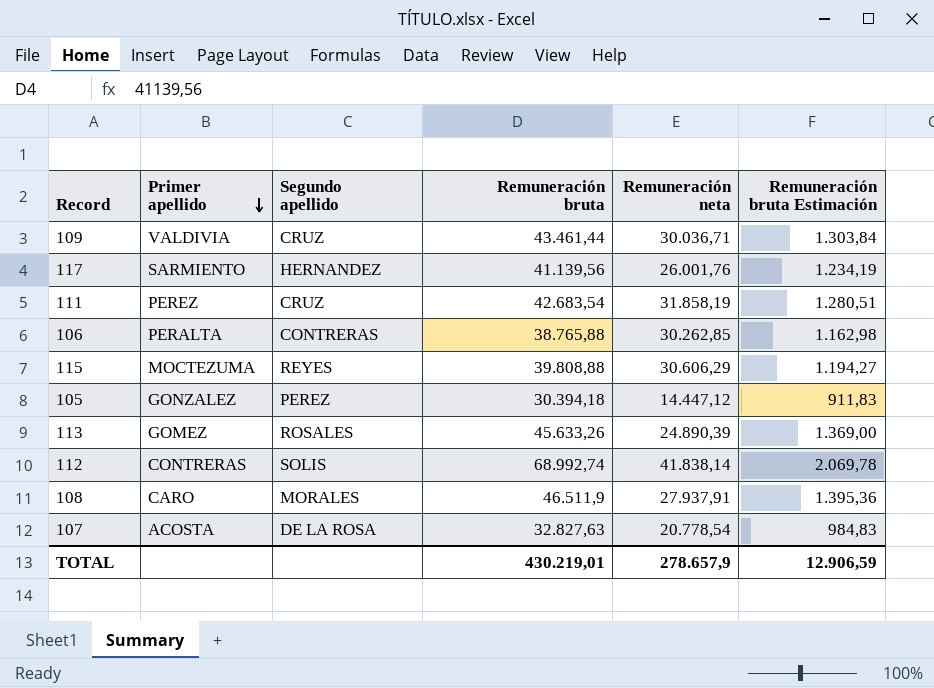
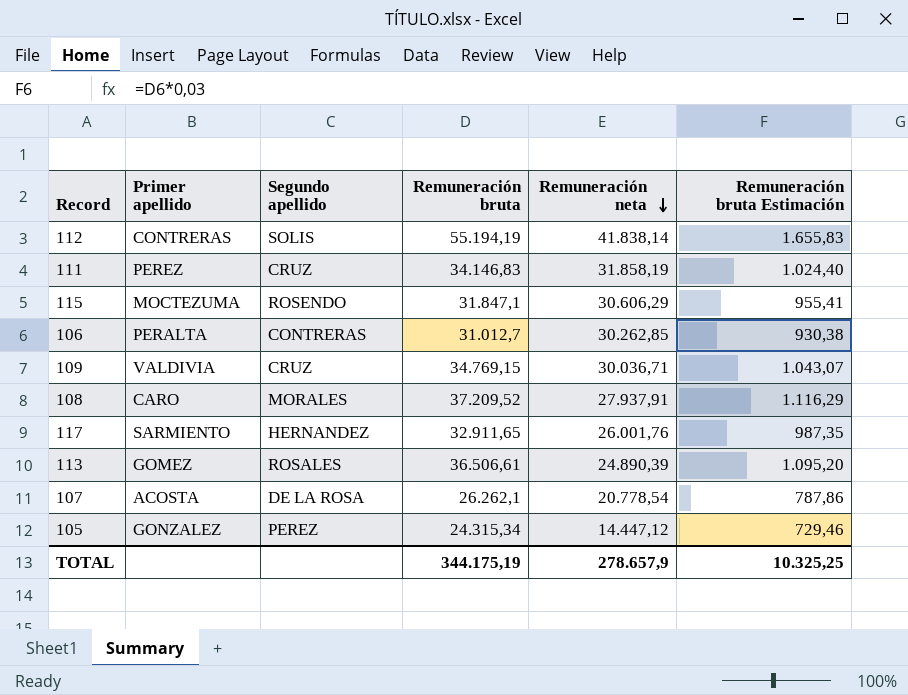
row order: Primer apellido descending -> Remuneración neta descending
112 | Remuneración bruta: 68.992,74 -> 55.194,19
112 | Remuneración bruta Estimación: 2.069,78 -> 1.655,83
111 | Remuneración bruta: 42.683,54 -> 34.146,83
111 | Remuneración bruta Estimación: 1.280,51 -> 1.024,40
115 | Segundo apellido: REYES -> ROSENDO
115 | Remuneración bruta: 39.808,88 -> 31.847,1
115 | Remuneración bruta Estimación: 1.194,27 -> 955,41
106 | Remuneración bruta: 38.765,88 -> 31.012,7
106 | Remuneración bruta Estimación: 1.162,98 -> 930,38
109 | Remuneración bruta: 43.461,44 -> 34.769,15
109 | Remuneración bruta Estimación: 1.303,84 -> 1.043,07
108 | Remuneración bruta: 46.511,9 -> 37.209,52
108 | Remuneración bruta Estimación: 1.395,36 -> 1.116,29
117 | Remuneración bruta: 41.139,56 -> 32.911,65
117 | Remuneración bruta Estimación: 1.234,19 -> 987,35
113 | Remuneración bruta: 45.633,26 -> 36.506,61
113 | Remuneración bruta Estimación: 1.369,00 -> 1.095,20
107 | Remuneración bruta: 32.827,63 -> 26.262,1
107 | Remuneración bruta Estimación: 984,83 -> 787,86
105 | Remuneración bruta: 30.394,18 -> 24.315,34
105 | Remuneración bruta Estimación: 911,83 -> 729,46
TOTAL | Remuneración bruta: 430.219,01 -> 344.175,19
TOTAL | Remuneración bruta Estimación: 12.906,59 -> 10.325,25

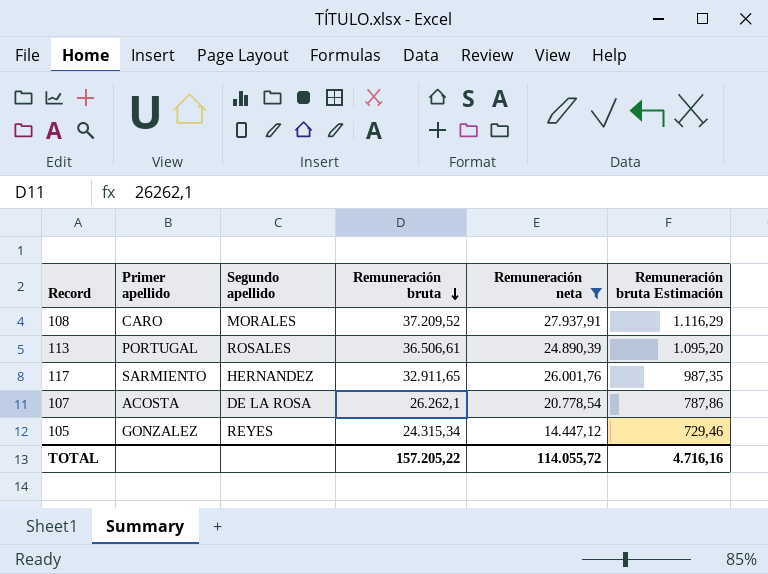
filter: none -> Remuneración neta <= 27.937,91
row order: Remuneración neta descending -> Remuneración bruta descending
113 | Primer apellido: GOMEZ -> PORTUGAL
105 | Segundo apellido: PEREZ -> REYES
TOTAL | Remuneración bruta: 344.175,19 -> 157.205,22
TOTAL | Remuneración neta: 278.657,9 -> 114.055,72
TOTAL | Remuneración bruta Estimación: 10.325,25 -> 4.716,16

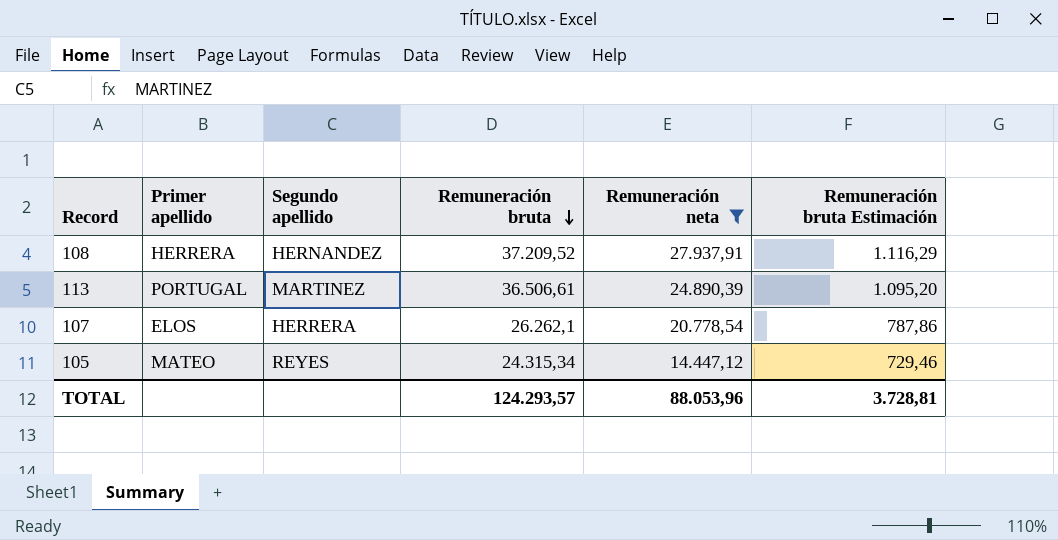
row 117: SARMIENTO | HERNANDEZ | 32.911,65 | 26.001,76 | 987,35 -> none
108 | Primer apellido: CARO -> HERRERA
108 | Segundo apellido: MORALES -> HERNANDEZ
113 | Segundo apellido: ROSALES -> MARTINEZ
107 | Primer apellido: ACOSTA -> ELOS
107 | Segundo apellido: DE LA ROSA -> HERRERA
105 | Primer apellido: GONZALEZ -> MATEO
TOTAL | Remuneración bruta: 157.205,22 -> 124.293,57
TOTAL | Remuneración neta: 114.055,72 -> 88.053,96
TOTAL | Remuneración bruta Estimación: 4.716,16 -> 3.728,81

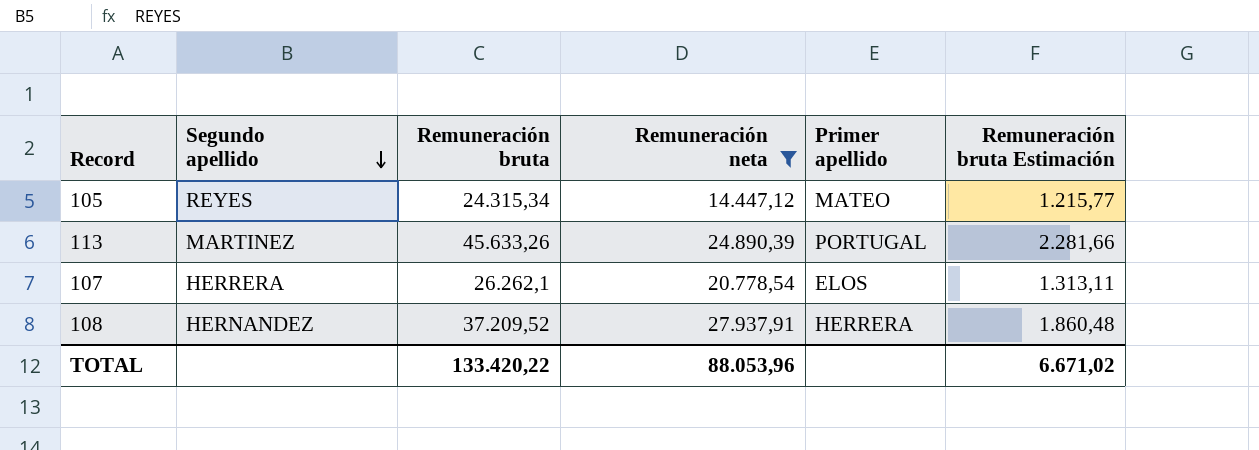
row order: Remuneración bruta descending -> Segundo apellido descending
column Primer apellido | position: 2 -> 5
column Remuneración bruta Estimación | formula: [Remuneración bruta] * 0,03 -> [Remuneración bruta] * 0,05
113 | Remuneración bruta: 36.506,61 -> 45.633,26
TOTAL | Remuneración bruta: 124.293,57 -> 133.420,22
TOTAL | Remuneración bruta Estimación: 3.728,81 -> 6.671,02

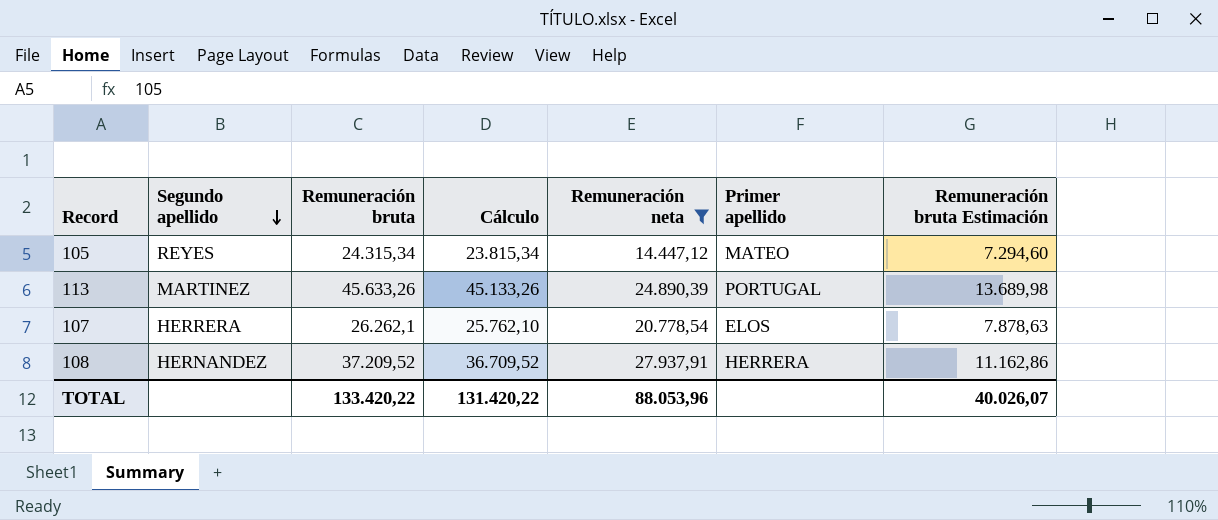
column Cálculo | formula: none -> [Remuneración bruta] - 500
column Remuneración bruta Estimación | formula: [Remuneración bruta] * 0,05 -> [Remuneración bruta] * 0,3
TOTAL | Remuneración bruta Estimación: 6.671,02 -> 40.026,07

